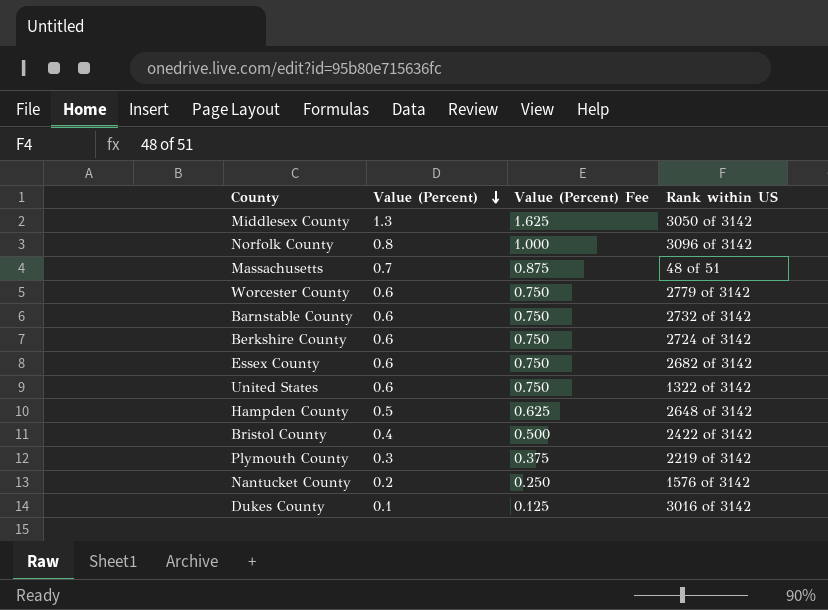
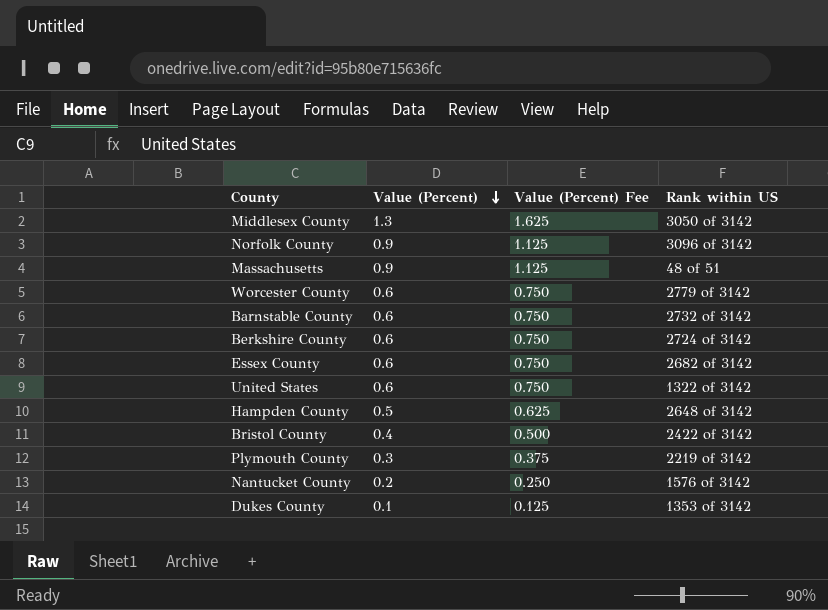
Norfolk County | Value (Percent): 0.8 -> 0.9
Norfolk County | Value (Percent) Fee: 1.000 -> 1.125
Massachusetts | Value (Percent): 0.7 -> 0.9
Massachusetts | Value (Percent) Fee: 0.875 -> 1.125
Dukes County | Rank within US: 3016 of 3142 -> 1353 of 3142

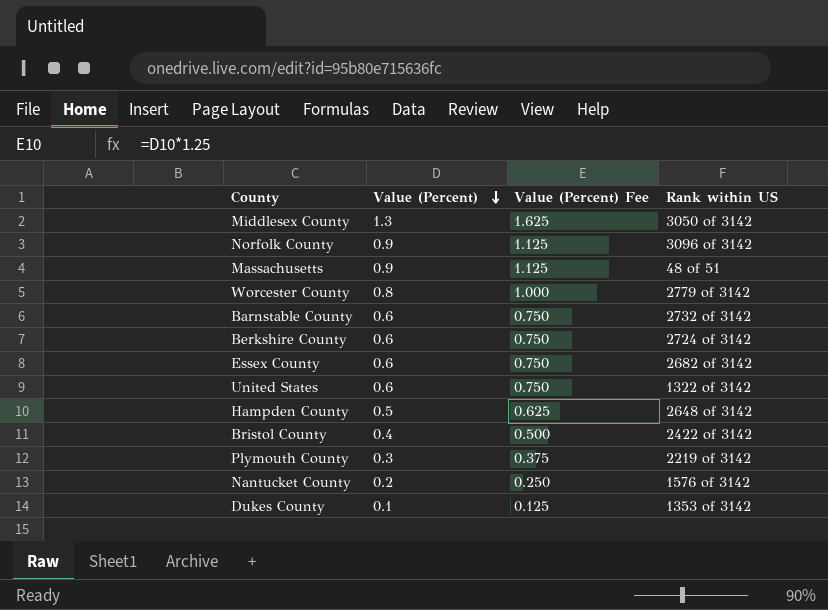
Worcester County | Value (Percent): 0.6 -> 0.8
Worcester County | Value (Percent) Fee: 0.750 -> 1.000

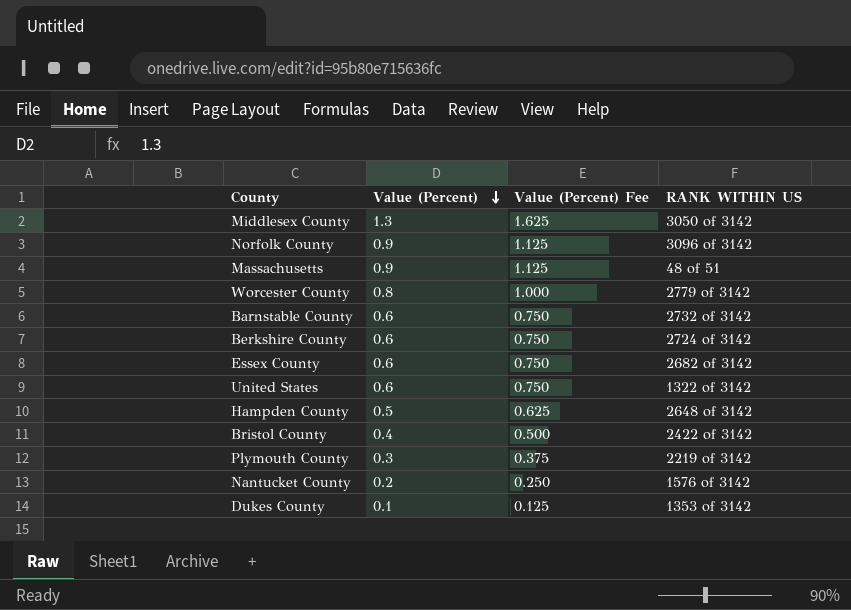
column name: Rank within US -> RANK WITHIN US

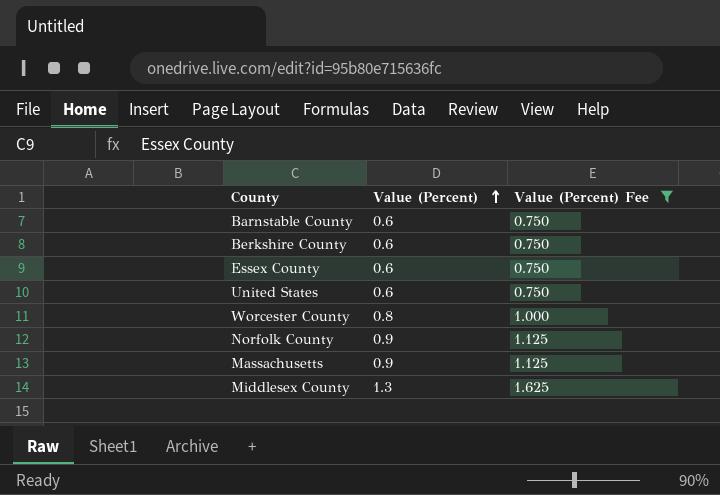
filter: none -> Value (Percent) Fee >= 0.750
row order: Value (Percent) descending -> Value (Percent) ascending
column RANK WITHIN US | position: 4 -> none

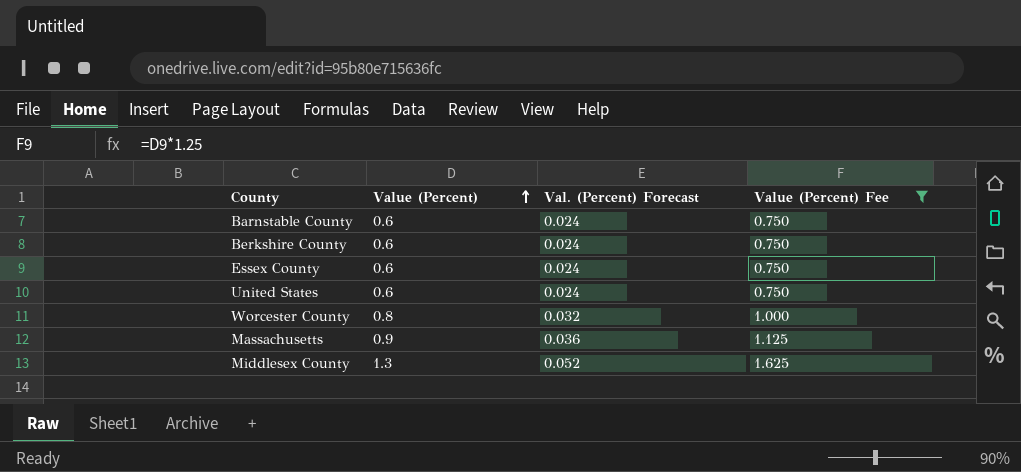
column Val. (Percent) Forecast | formula: none -> [Value (Percent)] * 0.04
row Norfolk County: 0.9 | 1.125 -> none

